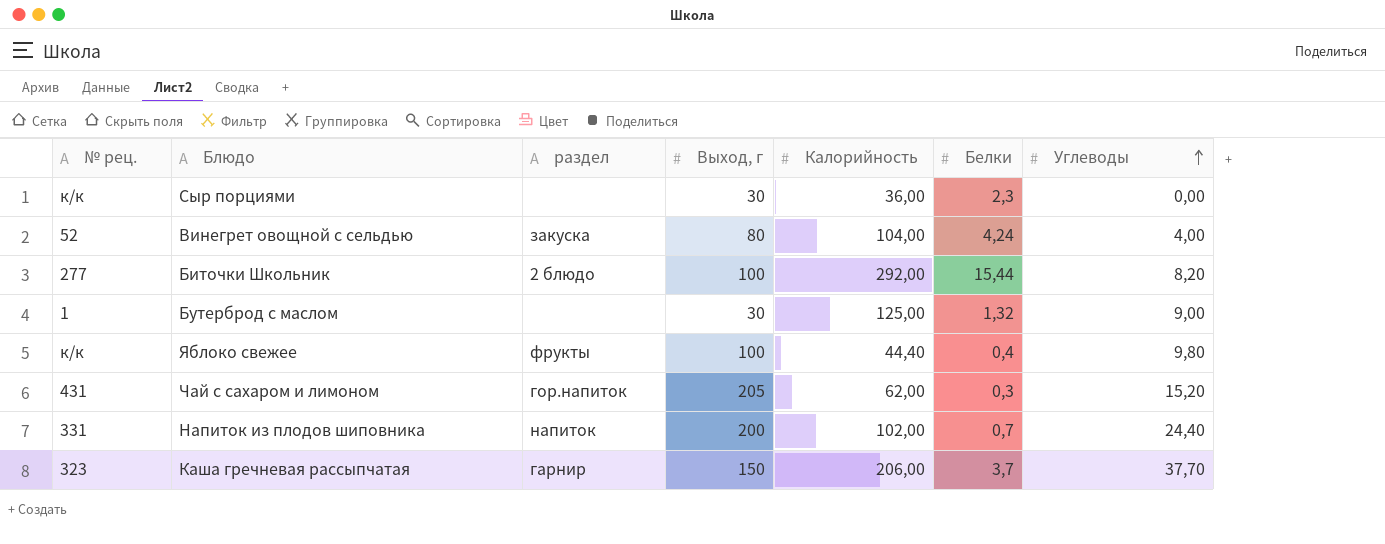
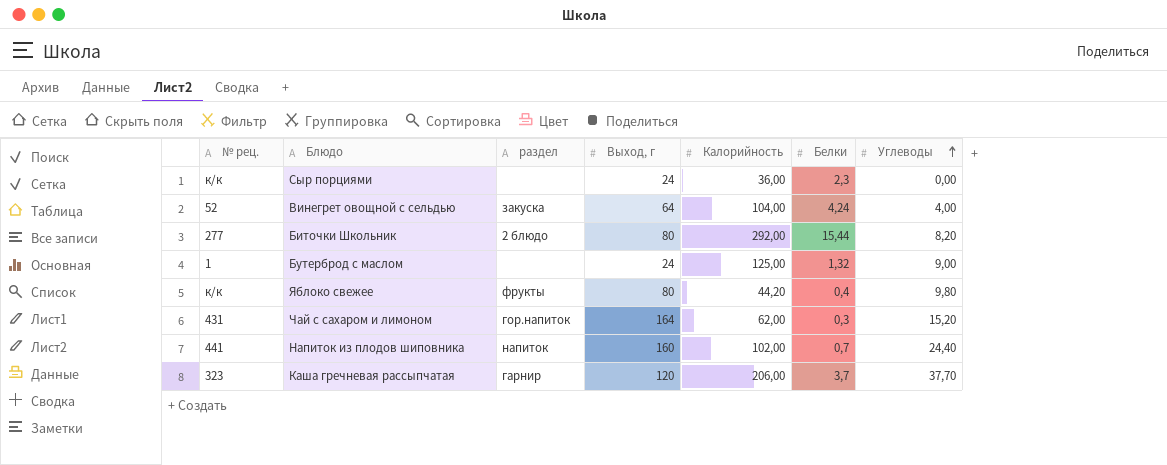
Сыр порциями | Выход, г: 30 -> 24
Винегрет овощной с сельдью | Выход, г: 80 -> 64
Биточки Школьник | Выход, г: 100 -> 80
Бутерброд с маслом | Выход, г: 30 -> 24
Яблоко свежее | Выход, г: 100 -> 80
Яблоко свежее | Калорийность: 44,40 -> 44,20
Чай с сахаром и лимоном | Выход, г: 205 -> 164
Напиток из плодов шиповника | № рец.: 331 -> 441
Напиток из плодов шиповника | Выход, г: 200 -> 160
Каша гречневая рассыпчатая | Выход, г: 150 -> 120

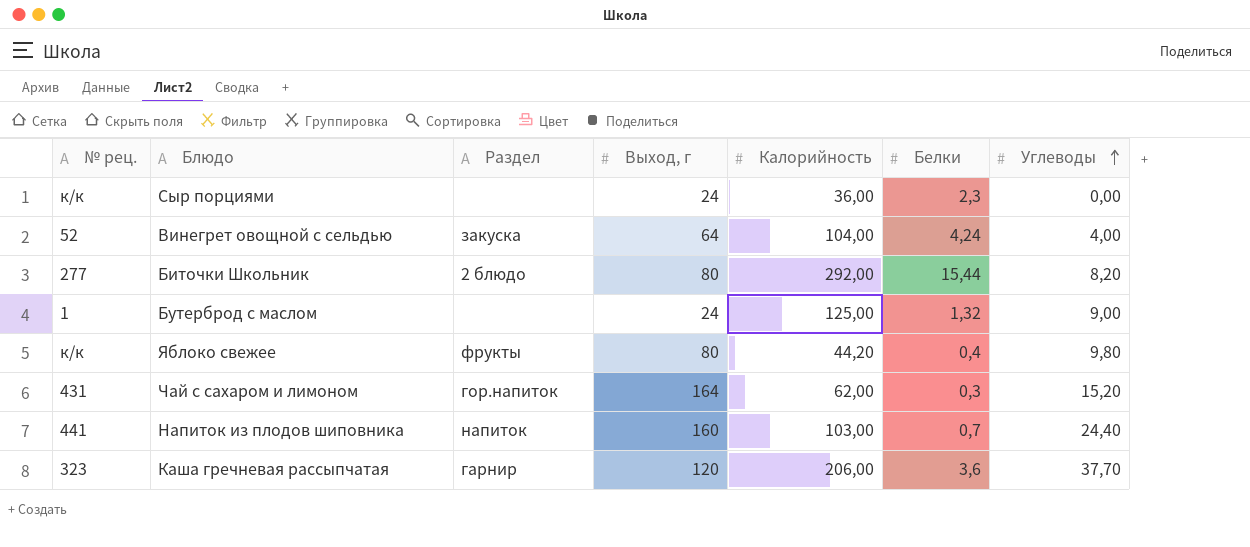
column name: раздел -> Раздел
Напиток из плодов шиповника | Калорийность: 102,00 -> 103,00
Каша гречневая рассыпчатая | Белки: 3,7 -> 3,6

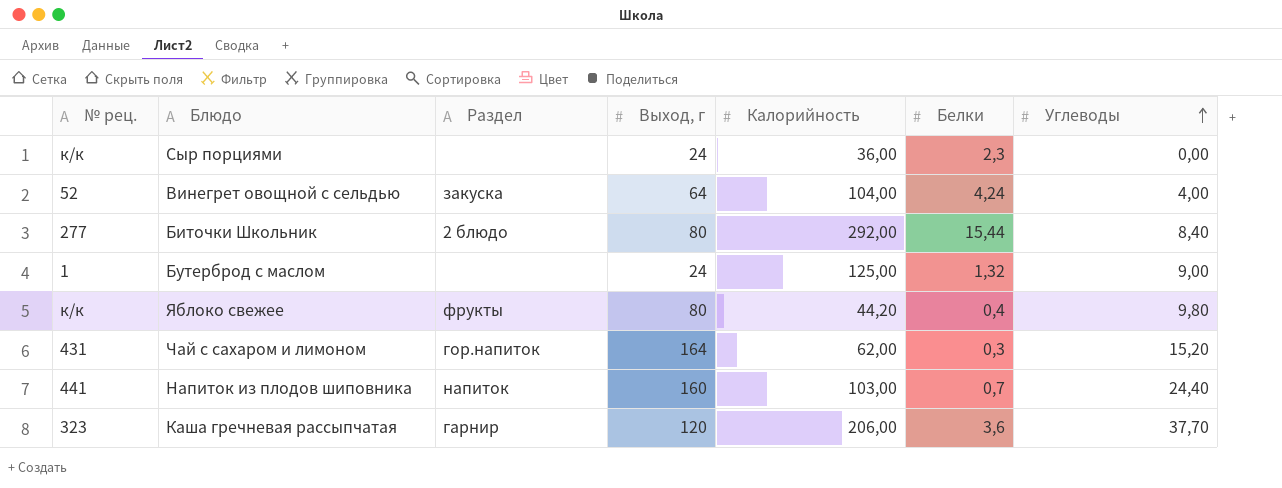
Биточки Школьник | Углеводы: 8,20 -> 8,40

